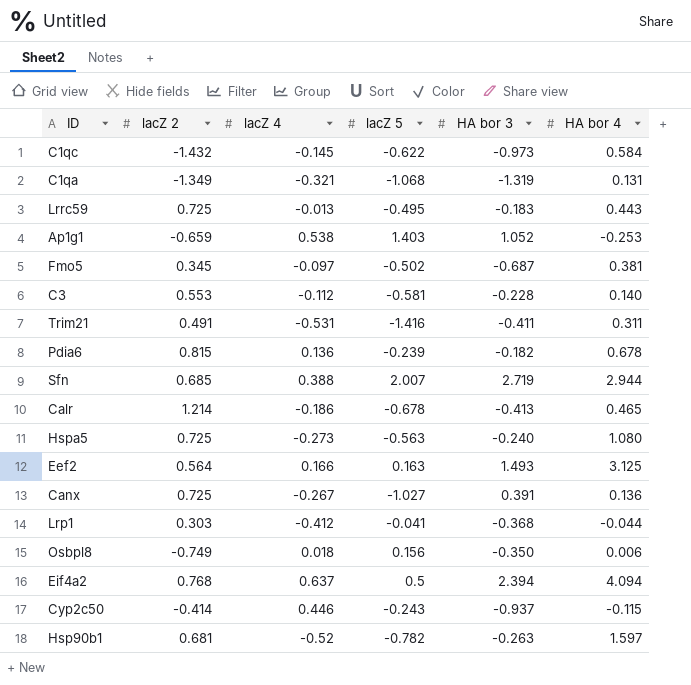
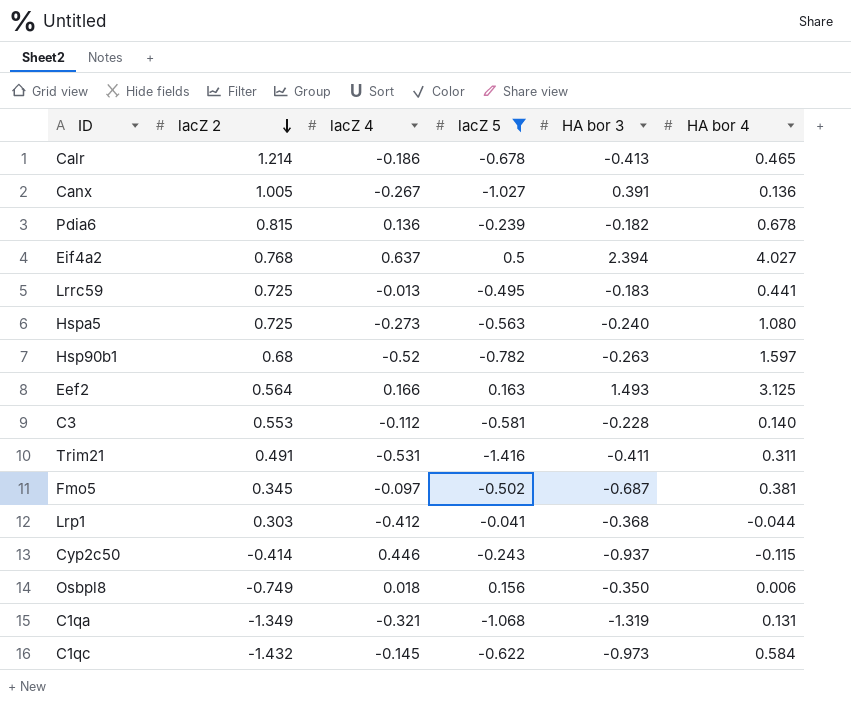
filter: none -> lacZ 5 <= 0.5
row order: none -> lacZ 2 descending
Canx | lacZ 2: 0.725 -> 1.005
Eif4a2 | HA bor 4: 4.094 -> 4.027
Lrrc59 | HA bor 4: 0.443 -> 0.441
Hsp90b1 | lacZ 2: 0.681 -> 0.68

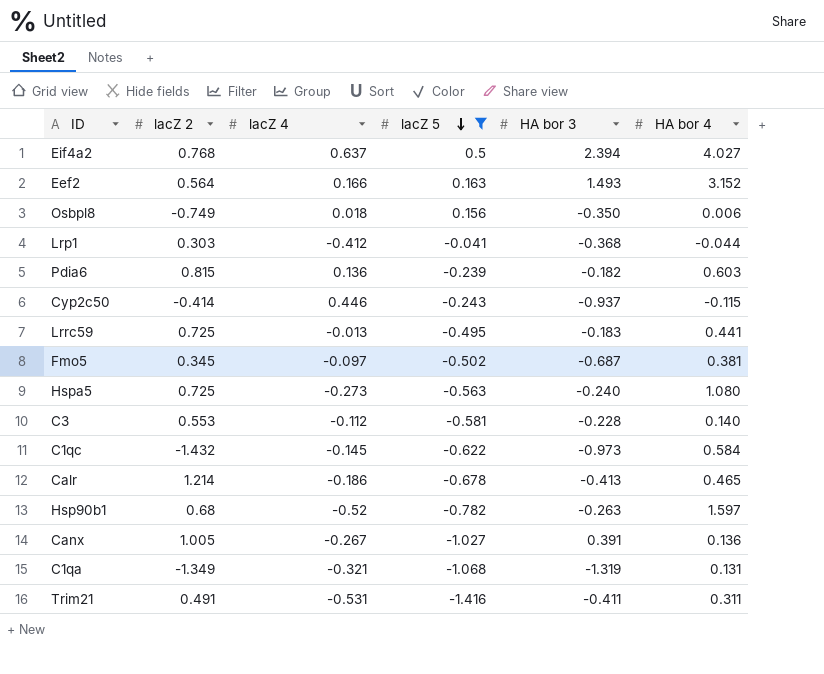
row order: lacZ 2 descending -> lacZ 5 descending
Eef2 | HA bor 4: 3.125 -> 3.152
Pdia6 | HA bor 4: 0.678 -> 0.603

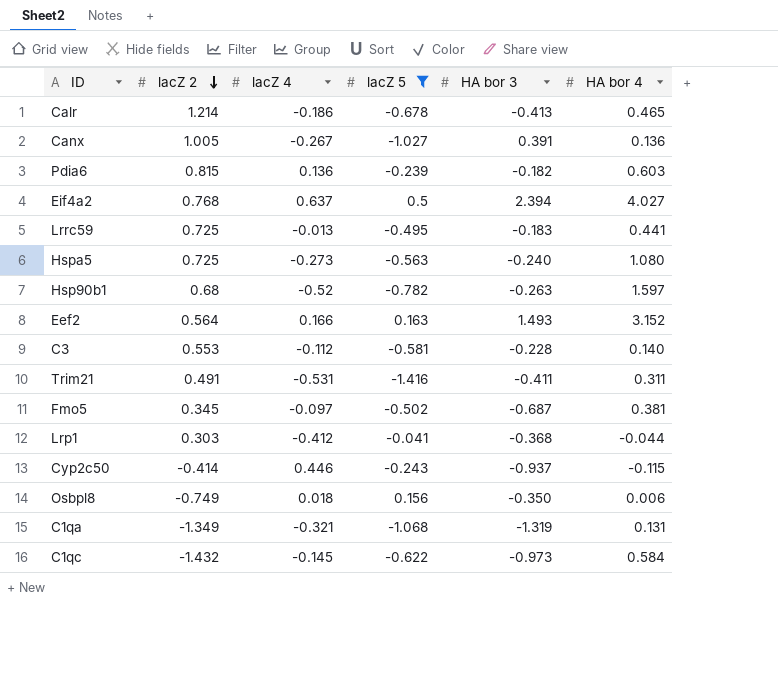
row order: lacZ 5 descending -> lacZ 2 descending

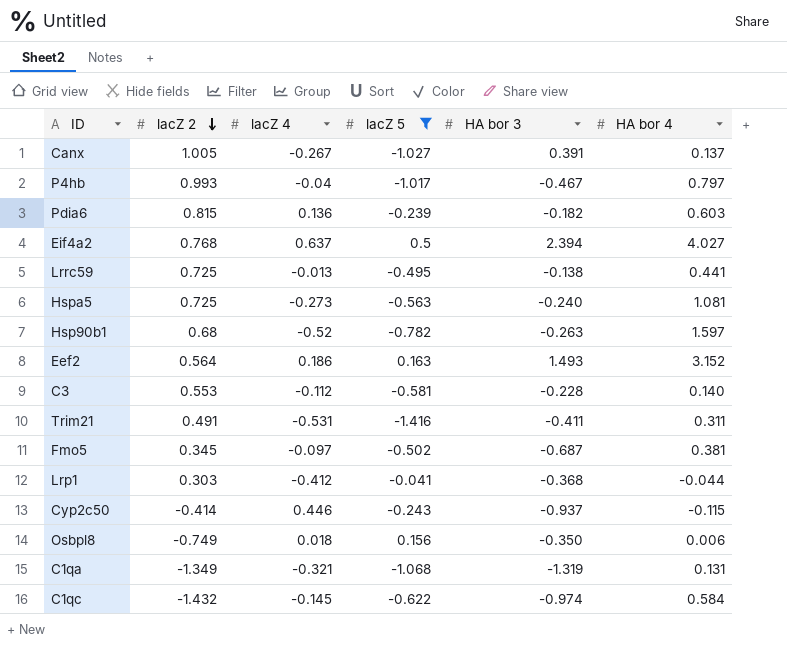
row Calr: 1.214 | -0.186 | -0.678 | -0.413 | 0.465 -> none
Canx | HA bor 4: 0.136 -> 0.137
row P4hb: none -> 0.993 | -0.04 | -1.017 | -0.467 | 0.797
Lrrc59 | HA bor 3: -0.183 -> -0.138
Hspa5 | HA bor 4: 1.080 -> 1.081
Eef2 | lacZ 4: 0.166 -> 0.186
C1qc | HA bor 3: -0.973 -> -0.974

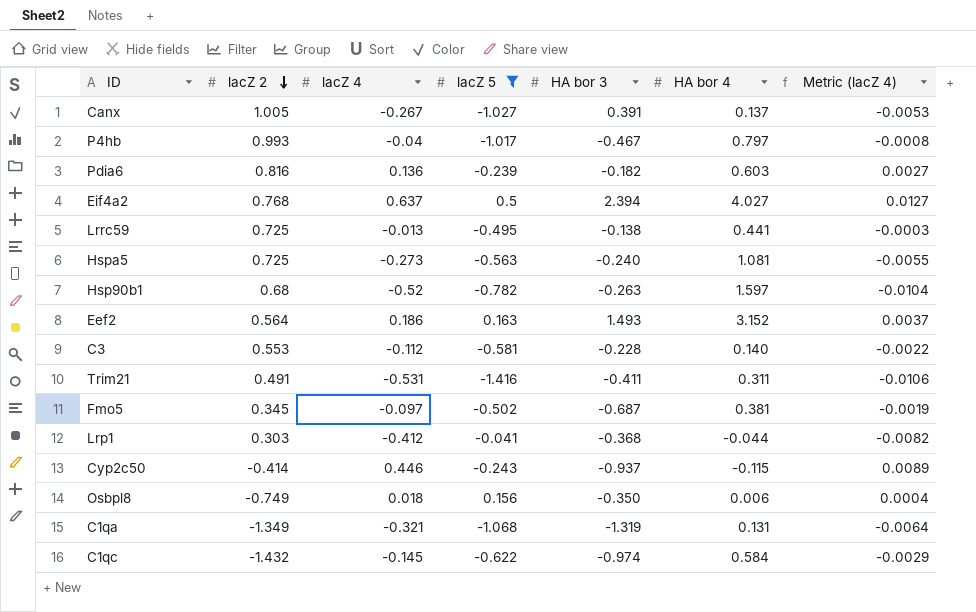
column Metric (lacZ 4) | formula: none -> [lacZ 4] * 0.02
Pdia6 | lacZ 2: 0.815 -> 0.816

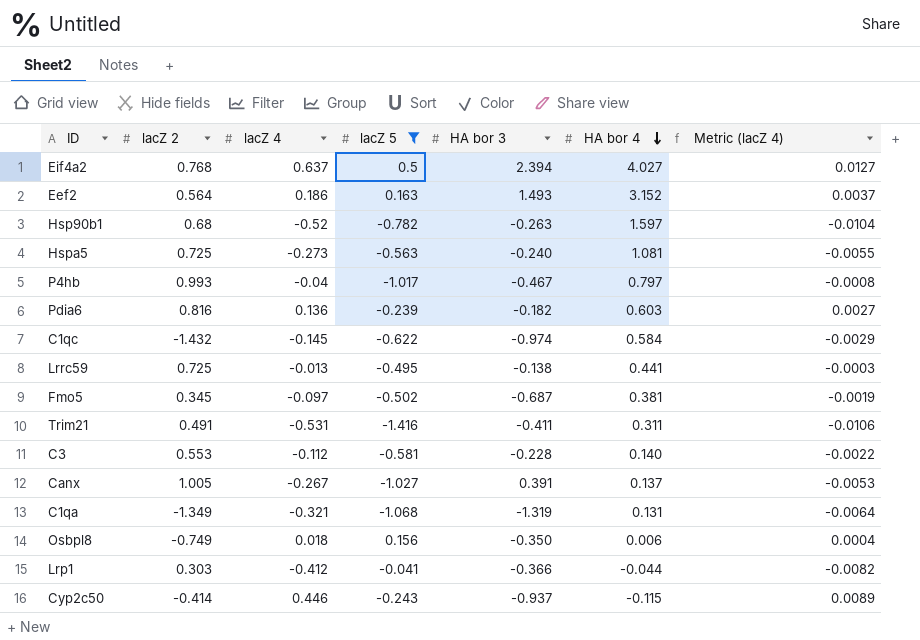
row order: lacZ 2 descending -> HA bor 4 descending
Lrp1 | HA bor 3: -0.368 -> -0.366

